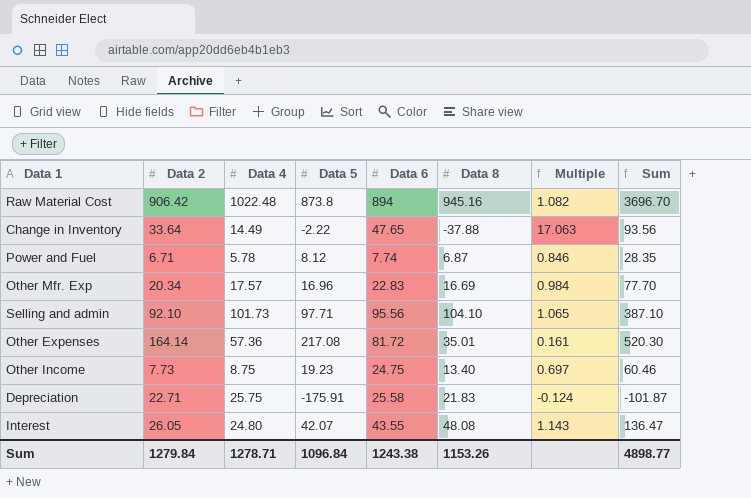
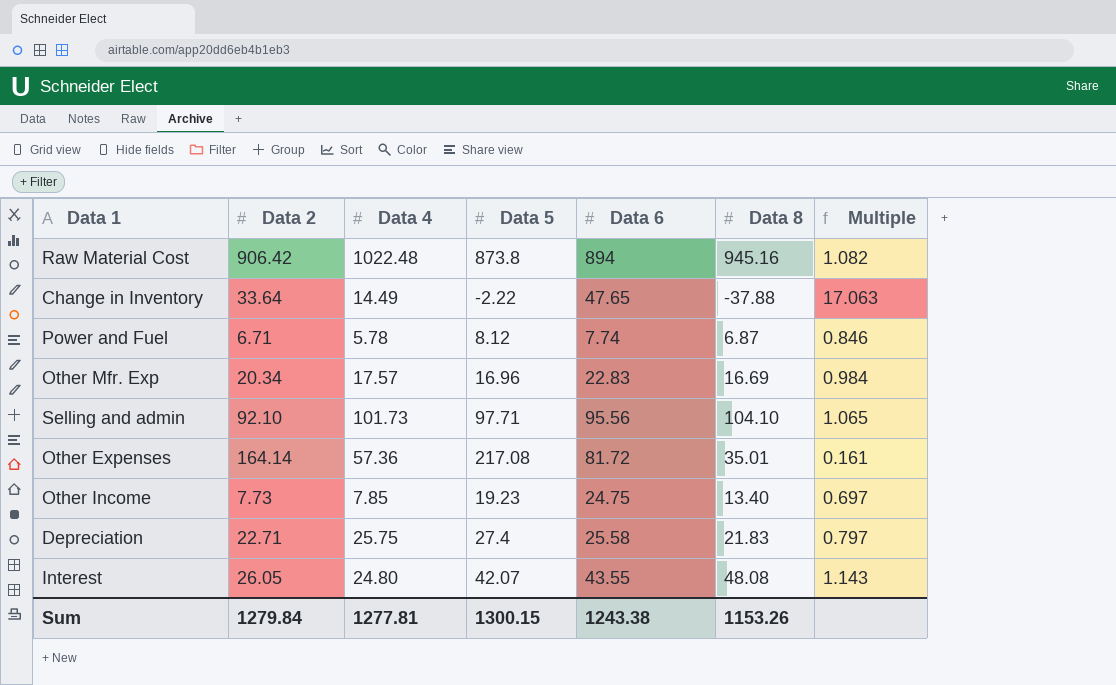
column Sum | formula: [Data 2] + [Data 4] + [Data 5] + [Data 6] -> none
Other Income | Data 4: 8.75 -> 7.85
Depreciation | Data 5: -175.91 -> 27.4
Depreciation | Multiple: -0.124 -> 0.797
Sum | Data 4: 1278.71 -> 1277.81
Sum | Data 5: 1096.84 -> 1300.15

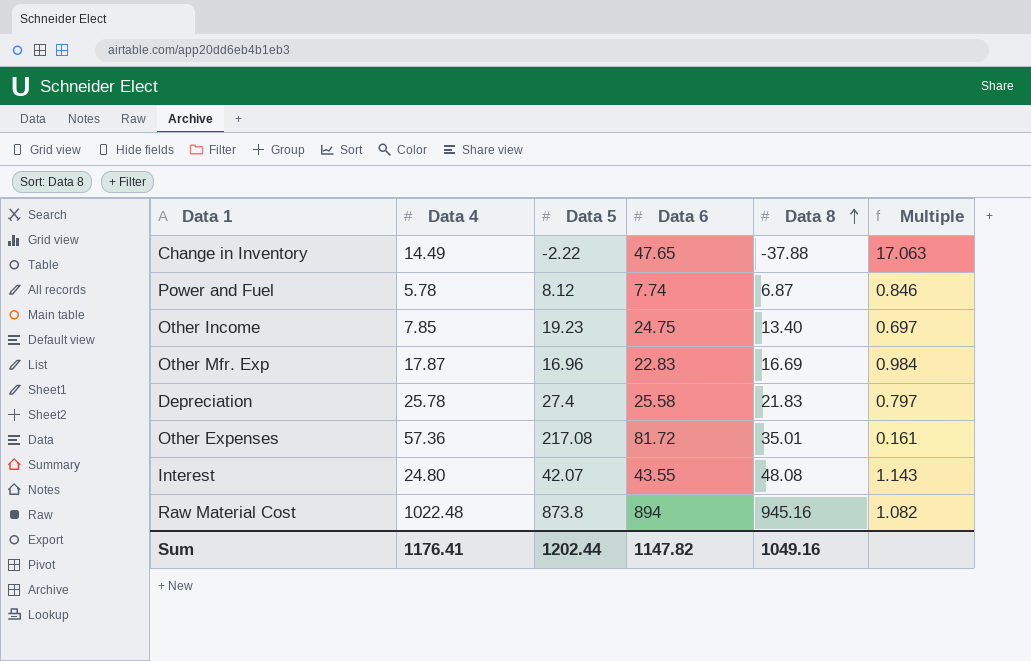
row order: none -> Data 8 ascending
column Data 2 | position: 2 -> none
row Selling and admin: 92.10 | 101.73 | 97.71 | 95.56 | 104.10 | 1.065 -> none
Other Mfr. Exp | Data 4: 17.57 -> 17.87
Depreciation | Data 4: 25.75 -> 25.78
Sum | Data 4: 1277.81 -> 1176.41
Sum | Data 5: 1300.15 -> 1202.44
Sum | Data 6: 1243.38 -> 1147.82
Sum | Data 8: 1153.26 -> 1049.16

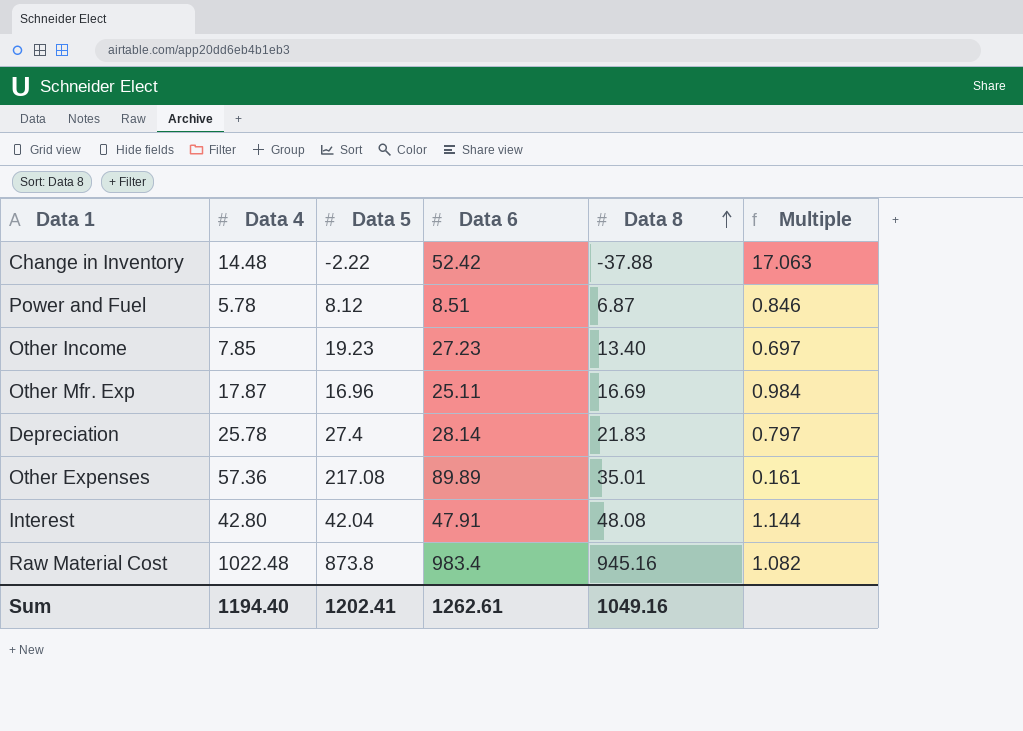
Change in Inventory | Data 4: 14.49 -> 14.48
Change in Inventory | Data 6: 47.65 -> 52.42
Power and Fuel | Data 6: 7.74 -> 8.51
Other Income | Data 6: 24.75 -> 27.23
Other Mfr. Exp | Data 6: 22.83 -> 25.11
Depreciation | Data 6: 25.58 -> 28.14
Other Expenses | Data 6: 81.72 -> 89.89
Interest | Data 4: 24.80 -> 42.80
Interest | Data 5: 42.07 -> 42.04
Interest | Data 6: 43.55 -> 47.91
Interest | Multiple: 1.143 -> 1.144
Raw Material Cost | Data 6: 894 -> 983.4
Sum | Data 4: 1176.41 -> 1194.40
Sum | Data 5: 1202.44 -> 1202.41
Sum | Data 6: 1147.82 -> 1262.61

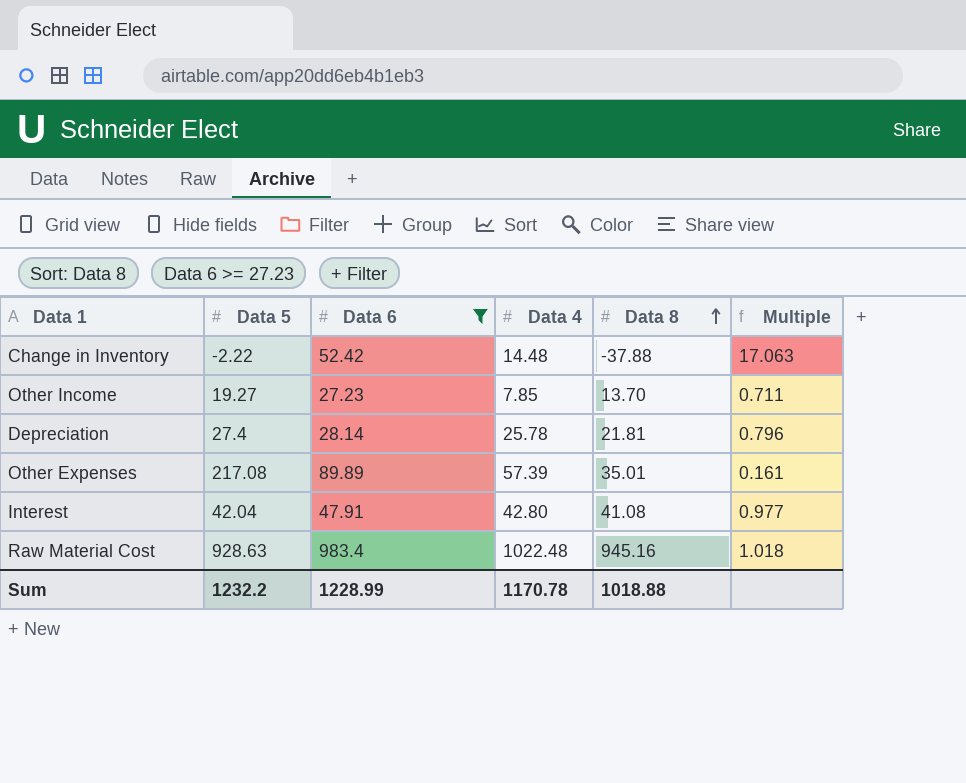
filter: none -> Data 6 >= 27.23
column Data 4 | position: 2 -> 4
Other Income | Data 5: 19.23 -> 19.27
Other Income | Data 8: 13.40 -> 13.70
Other Income | Multiple: 0.697 -> 0.711
Depreciation | Data 8: 21.83 -> 21.81
Depreciation | Multiple: 0.797 -> 0.796
Other Expenses | Data 4: 57.36 -> 57.39
Interest | Data 8: 48.08 -> 41.08
Interest | Multiple: 1.144 -> 0.977
Raw Material Cost | Data 5: 873.8 -> 928.63
Raw Material Cost | Multiple: 1.082 -> 1.018
Sum | Data 5: 1202.41 -> 1232.2
Sum | Data 6: 1262.61 -> 1228.99
Sum | Data 4: 1194.40 -> 1170.78
Sum | Data 8: 1049.16 -> 1018.88

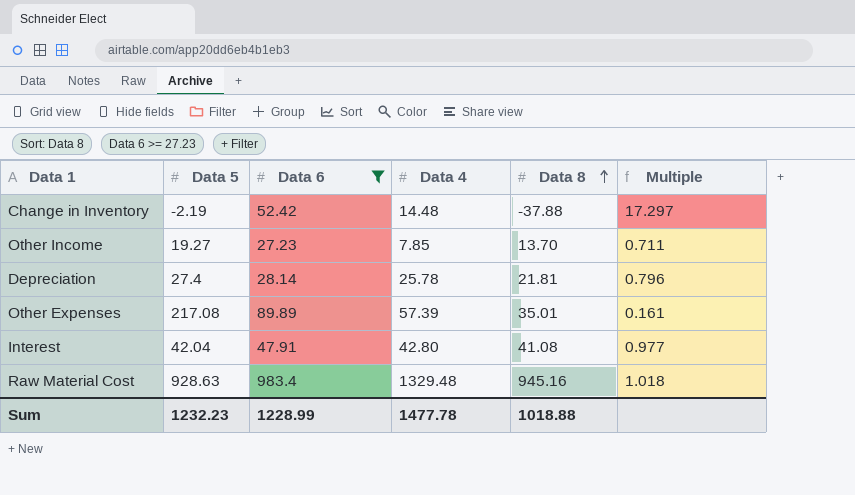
Change in Inventory | Data 5: -2.22 -> -2.19
Change in Inventory | Multiple: 17.063 -> 17.297
Raw Material Cost | Data 4: 1022.48 -> 1329.48
Sum | Data 5: 1232.2 -> 1232.23
Sum | Data 4: 1170.78 -> 1477.78

